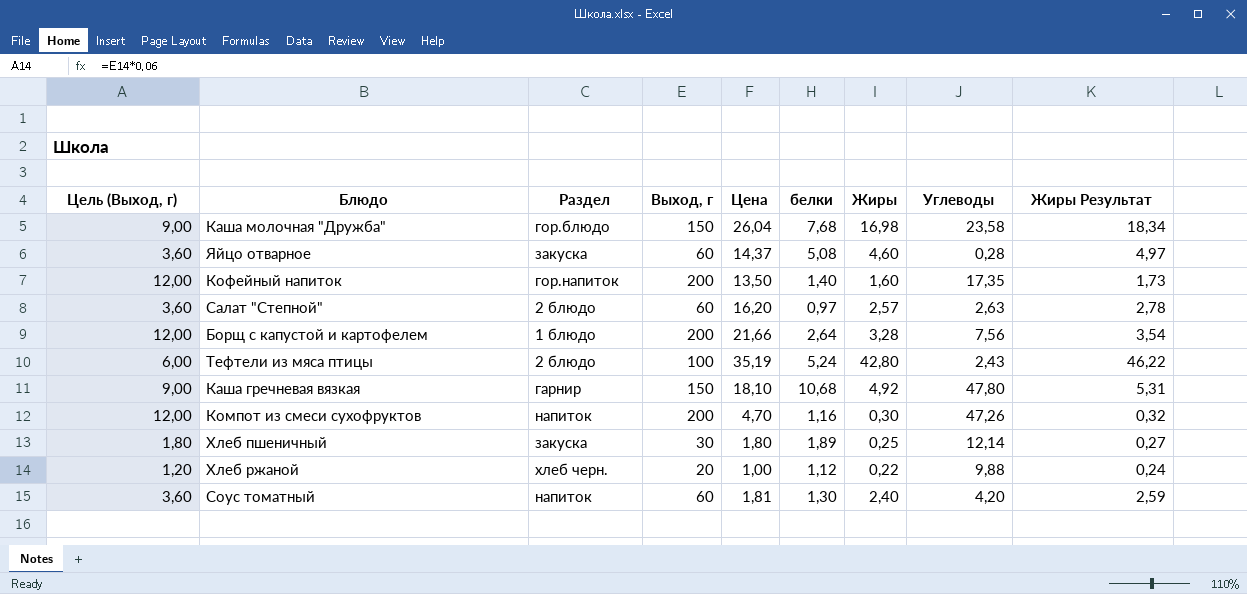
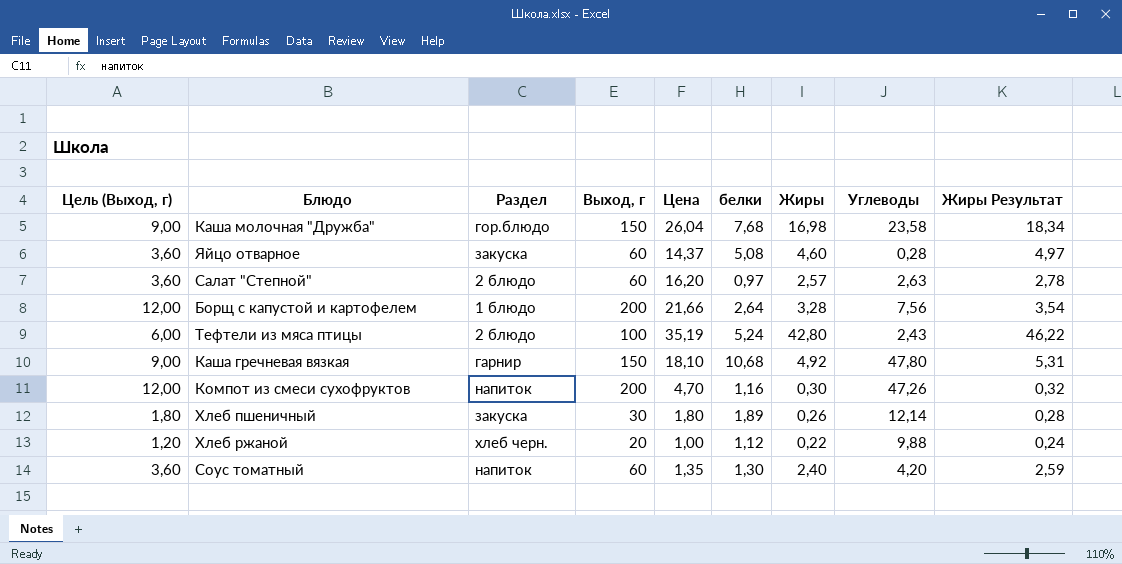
row Кофейный напиток: 12,00 | гор.напиток | 200 | 13,50 | 1,40 | 1,60 | 17,35 | 1,73 -> none
Хлеб пшеничный | Жиры: 0,25 -> 0,26
Хлеб пшеничный | Жиры Результат: 0,27 -> 0,28
Соус томатный | Цена: 1,81 -> 1,35

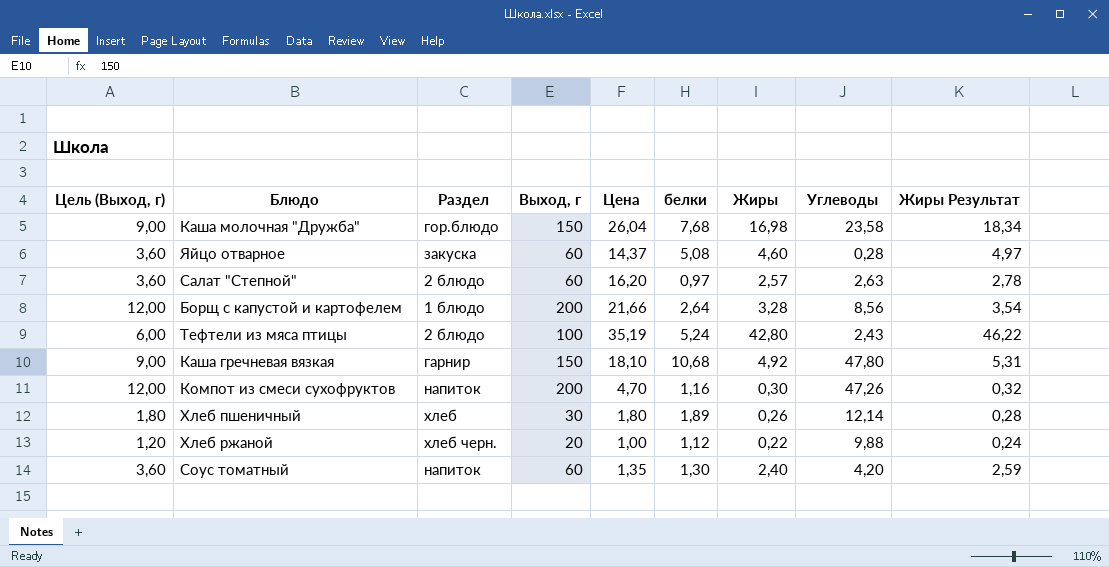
Борщ с капустой и картофелем | Углеводы: 7,56 -> 8,56
Хлеб пшеничный | Раздел: закуска -> хлеб

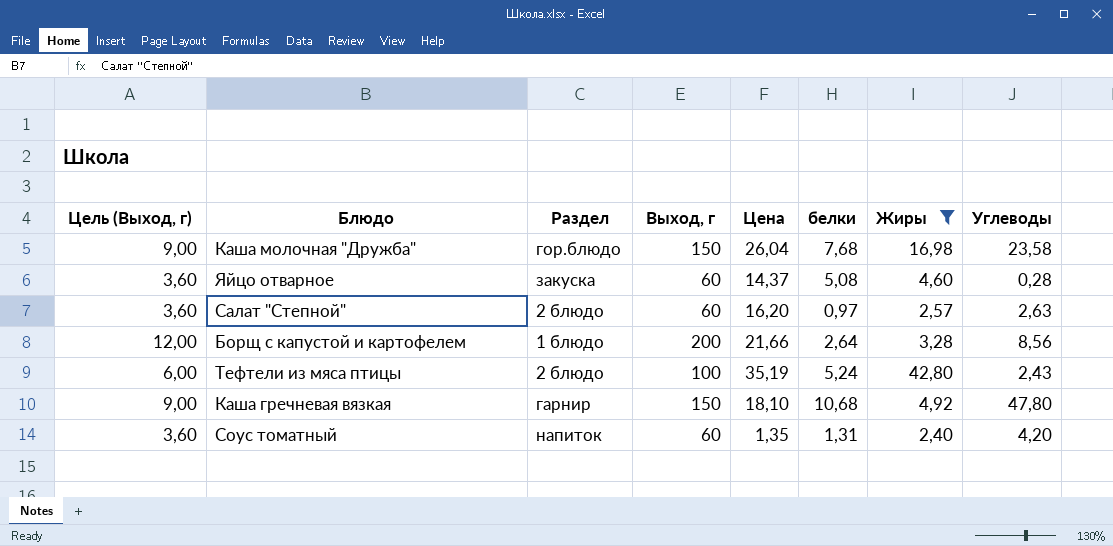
filter: none -> Жиры >= 2,40
column Жиры Результат | formula: [Жиры] * 1,08 -> none
Соус томатный | белки: 1,30 -> 1,31

